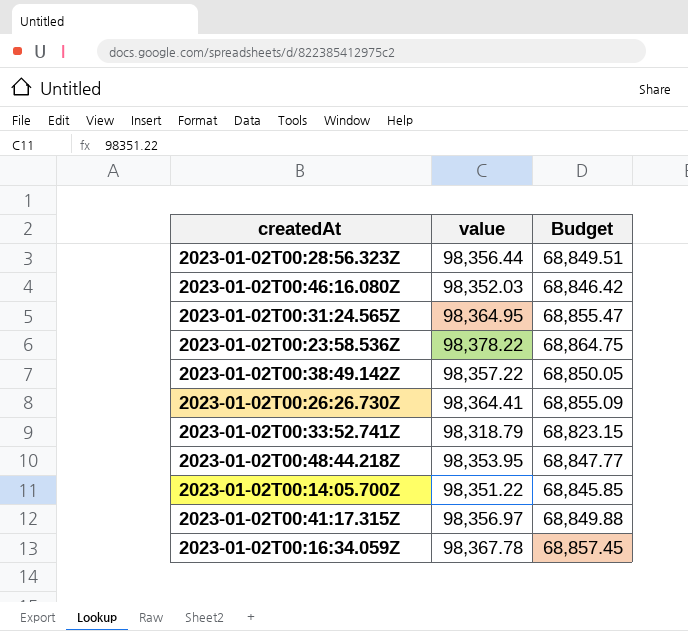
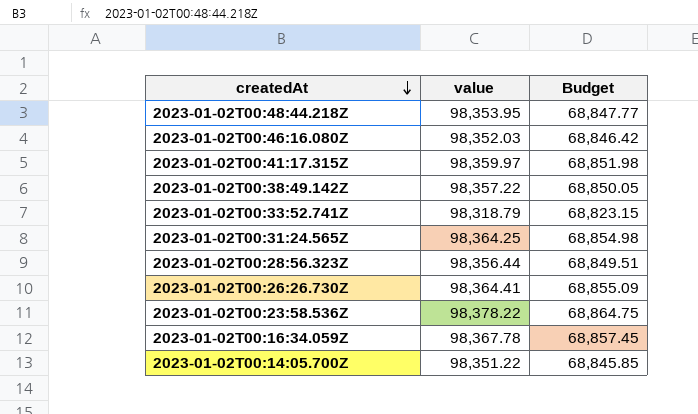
row order: none -> createdAt descending
2023-01-02T00:41:17.315Z | value: 98,356.97 -> 98,359.97
2023-01-02T00:41:17.315Z | Budget: 68,849.88 -> 68,851.98
2023-01-02T00:31:24.565Z | value: 98,364.95 -> 98,364.25
2023-01-02T00:31:24.565Z | Budget: 68,855.47 -> 68,854.98

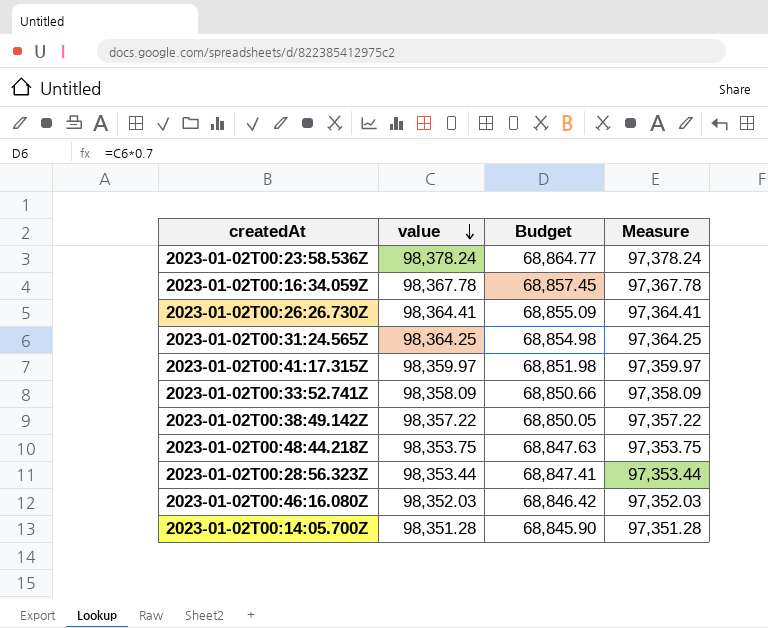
row order: createdAt descending -> value descending
column Measure | formula: none -> [value] - 1000
2023-01-02T00:23:58.536Z | value: 98,378.22 -> 98,378.24
2023-01-02T00:23:58.536Z | Budget: 68,864.75 -> 68,864.77
2023-01-02T00:33:52.741Z | value: 98,318.79 -> 98,358.09
2023-01-02T00:33:52.741Z | Budget: 68,823.15 -> 68,850.66
2023-01-02T00:48:44.218Z | value: 98,353.95 -> 98,353.75
2023-01-02T00:48:44.218Z | Budget: 68,847.77 -> 68,847.63
2023-01-02T00:28:56.323Z | value: 98,356.44 -> 98,353.44
2023-01-02T00:28:56.323Z | Budget: 68,849.51 -> 68,847.41
2023-01-02T00:14:05.700Z | value: 98,351.22 -> 98,351.28
2023-01-02T00:14:05.700Z | Budget: 68,845.85 -> 68,845.90

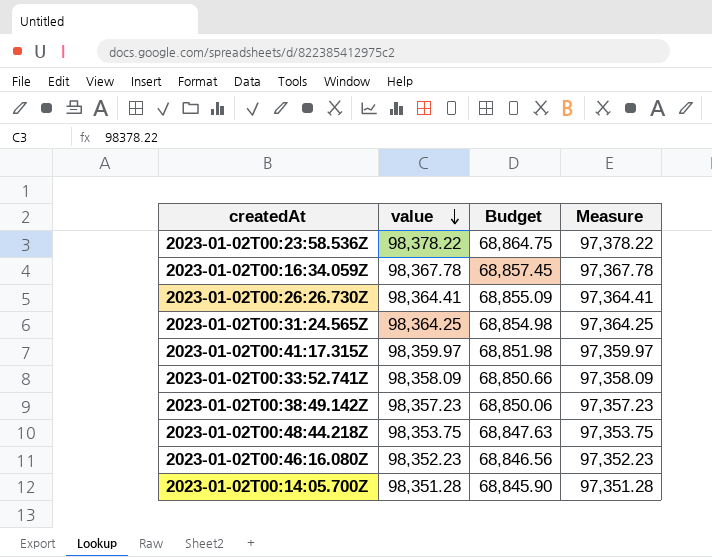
row 2023-01-02T00:28:56.323Z: 98,353.44 | 68,847.41 | 97,353.44 -> none
2023-01-02T00:23:58.536Z | value: 98,378.24 -> 98,378.22
2023-01-02T00:23:58.536Z | Budget: 68,864.77 -> 68,864.75
2023-01-02T00:23:58.536Z | Measure: 97,378.24 -> 97,378.22
2023-01-02T00:38:49.142Z | value: 98,357.22 -> 98,357.23
2023-01-02T00:38:49.142Z | Budget: 68,850.05 -> 68,850.06
2023-01-02T00:38:49.142Z | Measure: 97,357.22 -> 97,357.23
2023-01-02T00:46:16.080Z | value: 98,352.03 -> 98,352.23
2023-01-02T00:46:16.080Z | Budget: 68,846.42 -> 68,846.56
2023-01-02T00:46:16.080Z | Measure: 97,352.03 -> 97,352.23

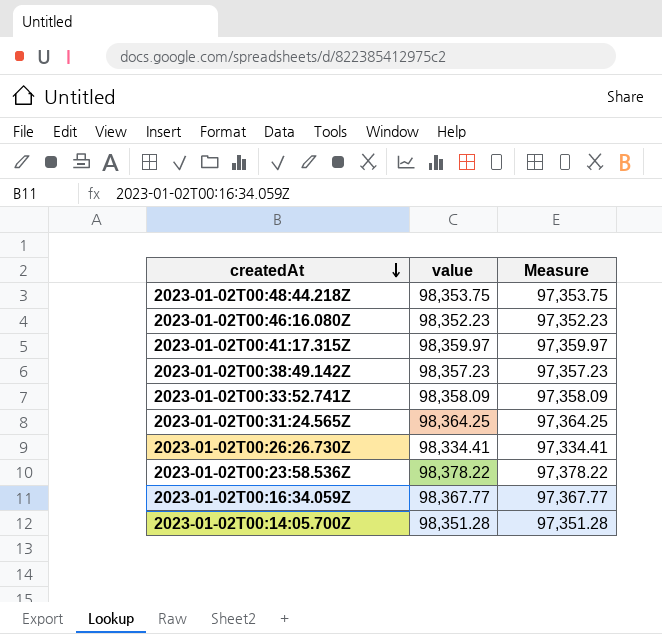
row order: value descending -> createdAt descending
column Budget | formula: [value] * 0.7 -> none
2023-01-02T00:26:26.730Z | value: 98,364.41 -> 98,334.41
2023-01-02T00:26:26.730Z | Measure: 97,364.41 -> 97,334.41
2023-01-02T00:16:34.059Z | value: 98,367.78 -> 98,367.77
2023-01-02T00:16:34.059Z | Measure: 97,367.78 -> 97,367.77

